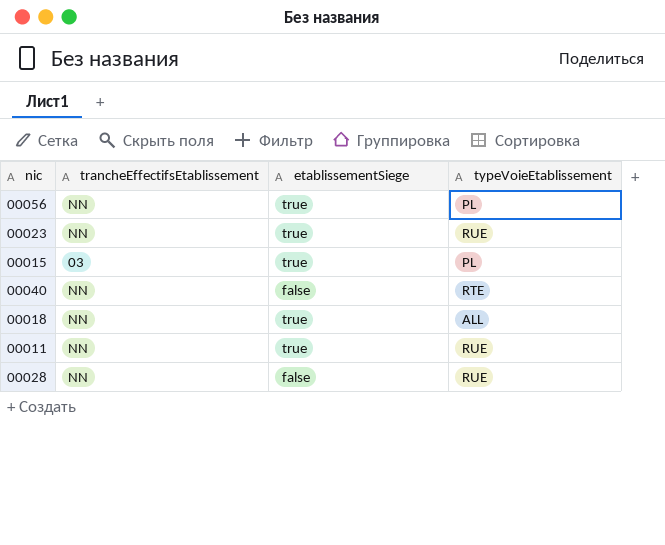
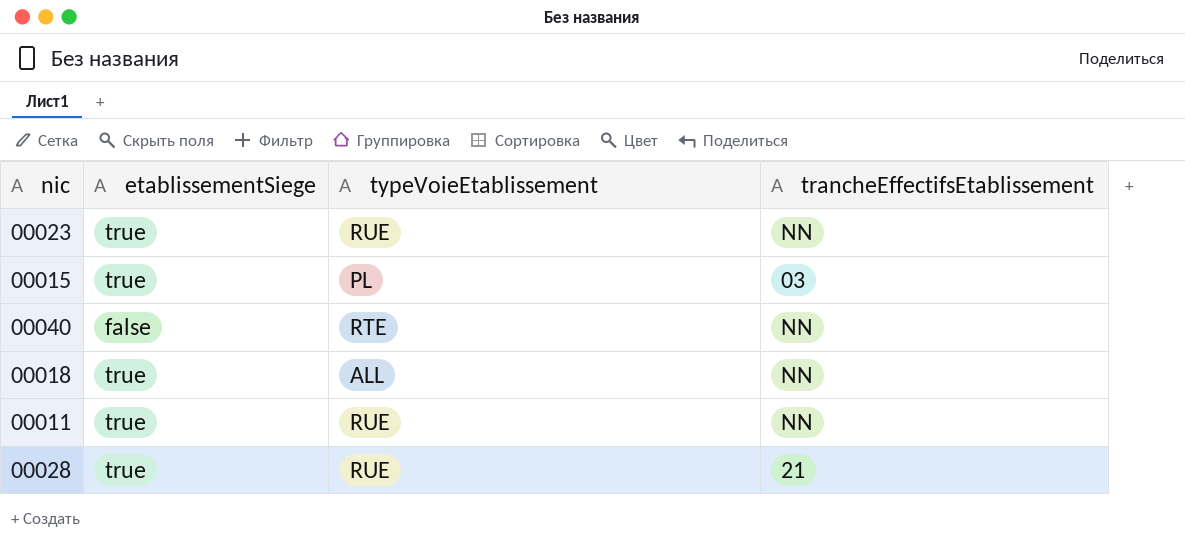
column trancheEffectifsEtablissement | position: 2 -> 4
row 00056: NN | true | PL -> none
00028 | etablissementSiege: false -> true
00028 | trancheEffectifsEtablissement: NN -> 21

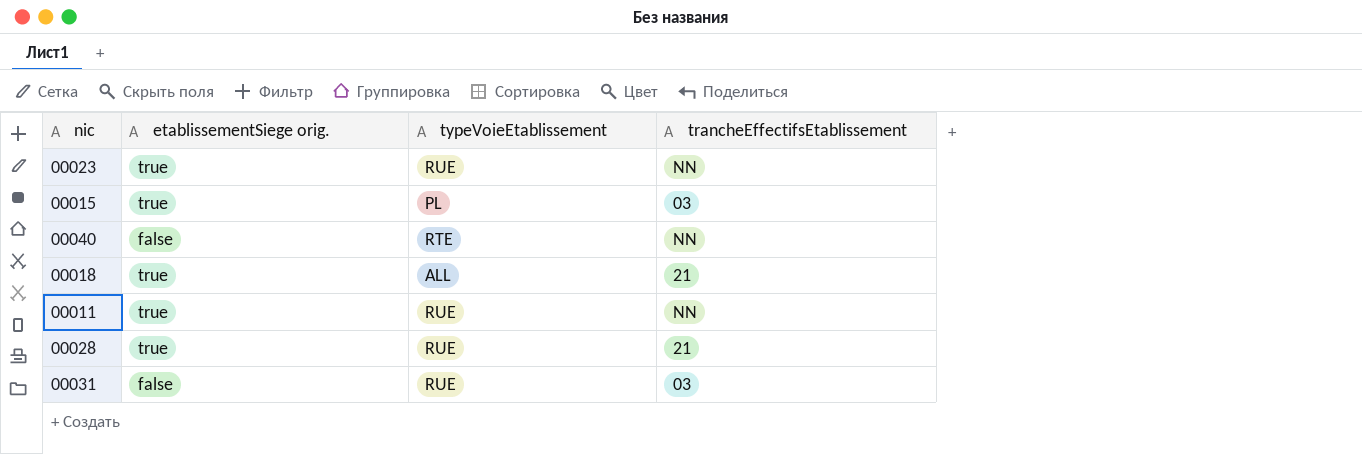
column name: etablissementSiege -> etablissementSiege orig.
00018 | trancheEffectifsEtablissement: NN -> 21
row 00031: none -> false | RUE | 03

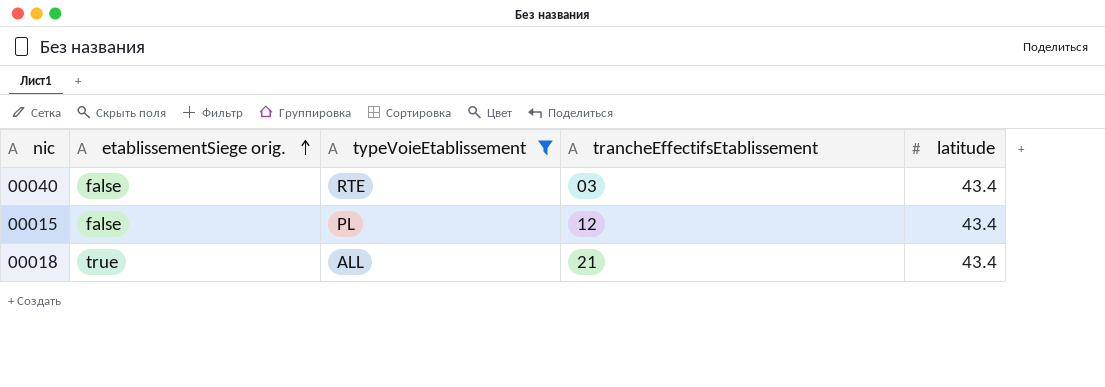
filter: none -> typeVoieEtablissement != RUE
row order: none -> etablissementSiege orig. ascending
column latitude | position: none -> 5
00040 | trancheEffectifsEtablissement: NN -> 03
00015 | etablissementSiege orig.: true -> false
00015 | trancheEffectifsEtablissement: 03 -> 12

